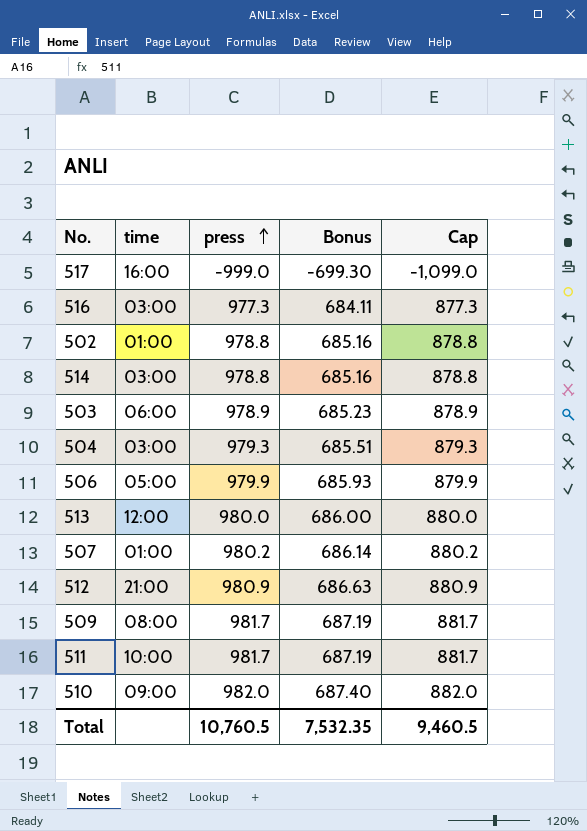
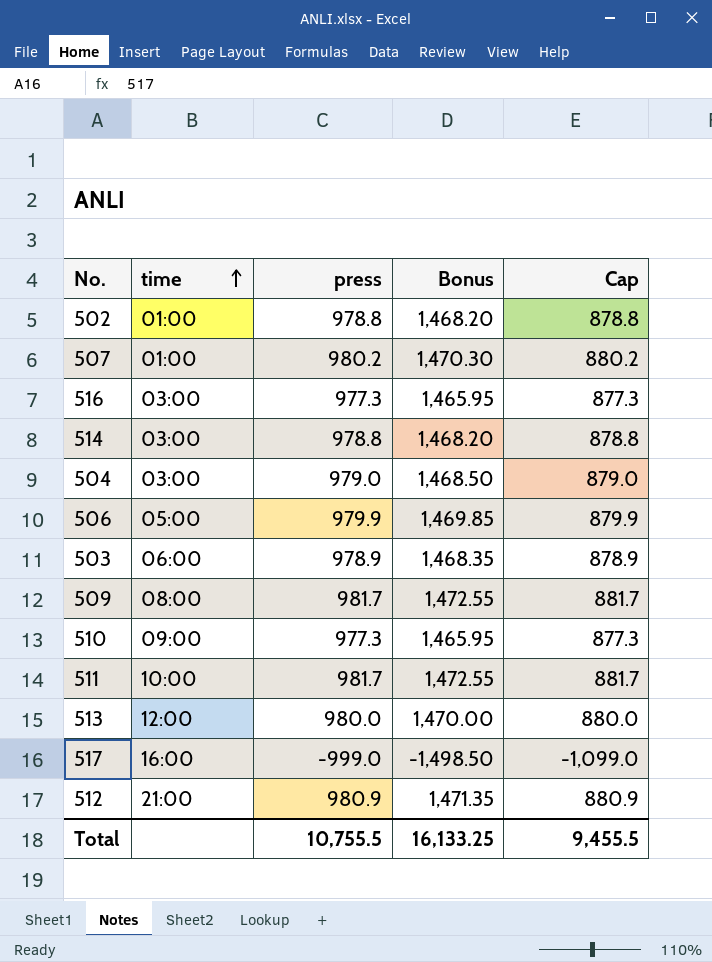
row order: press ascending -> time ascending
column Bonus | formula: [press] * 0.7 -> [press] * 1.5
504 | press: 979.3 -> 979.0
504 | Cap: 879.3 -> 879.0
510 | press: 982.0 -> 977.3
510 | Cap: 882.0 -> 877.3
Total | press: 10,760.5 -> 10,755.5
Total | Bonus: 7,532.35 -> 16,133.25
Total | Cap: 9,460.5 -> 9,455.5

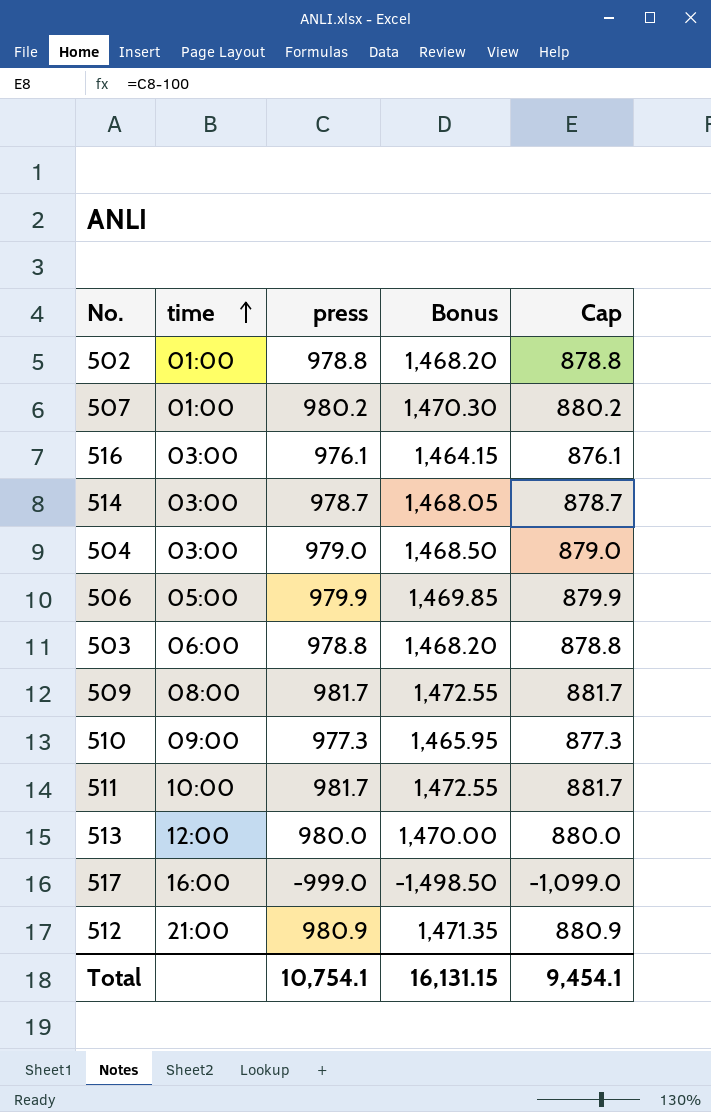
516 | press: 977.3 -> 976.1
516 | Bonus: 1,465.95 -> 1,464.15
516 | Cap: 877.3 -> 876.1
514 | press: 978.8 -> 978.7
514 | Bonus: 1,468.20 -> 1,468.05
514 | Cap: 878.8 -> 878.7
503 | press: 978.9 -> 978.8
503 | Bonus: 1,468.35 -> 1,468.20
503 | Cap: 878.9 -> 878.8
Total | press: 10,755.5 -> 10,754.1
Total | Bonus: 16,133.25 -> 16,131.15
Total | Cap: 9,455.5 -> 9,454.1

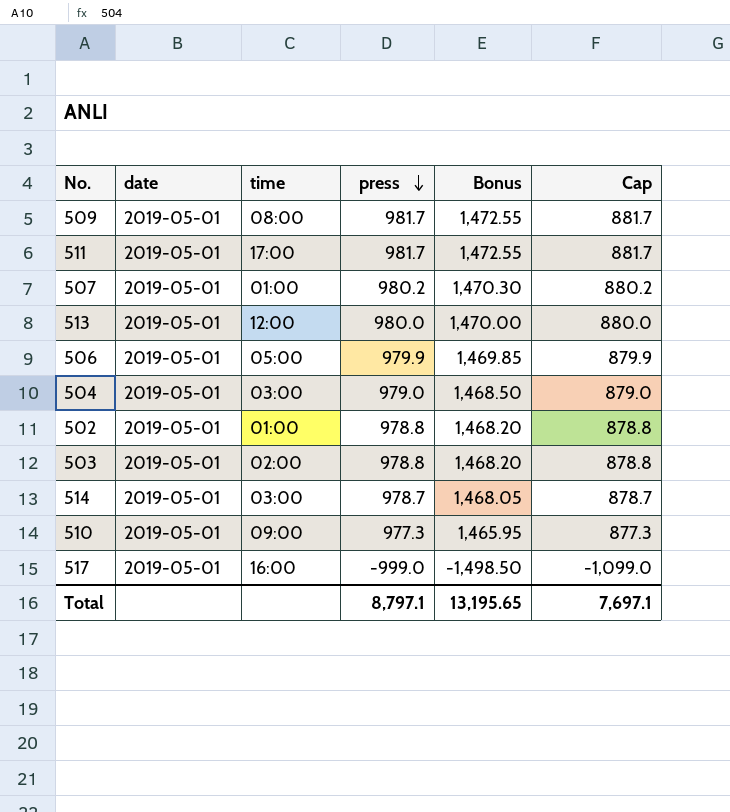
row order: time ascending -> press descending
column date | position: none -> 2
row 516: 03:00 | 976.1 | 1,464.15 | 876.1 -> none
row 512: 21:00 | 980.9 | 1,471.35 | 880.9 -> none
511 | time: 10:00 -> 17:00
503 | time: 06:00 -> 02:00
Total | press: 10,754.1 -> 8,797.1
Total | Bonus: 16,131.15 -> 13,195.65
Total | Cap: 9,454.1 -> 7,697.1

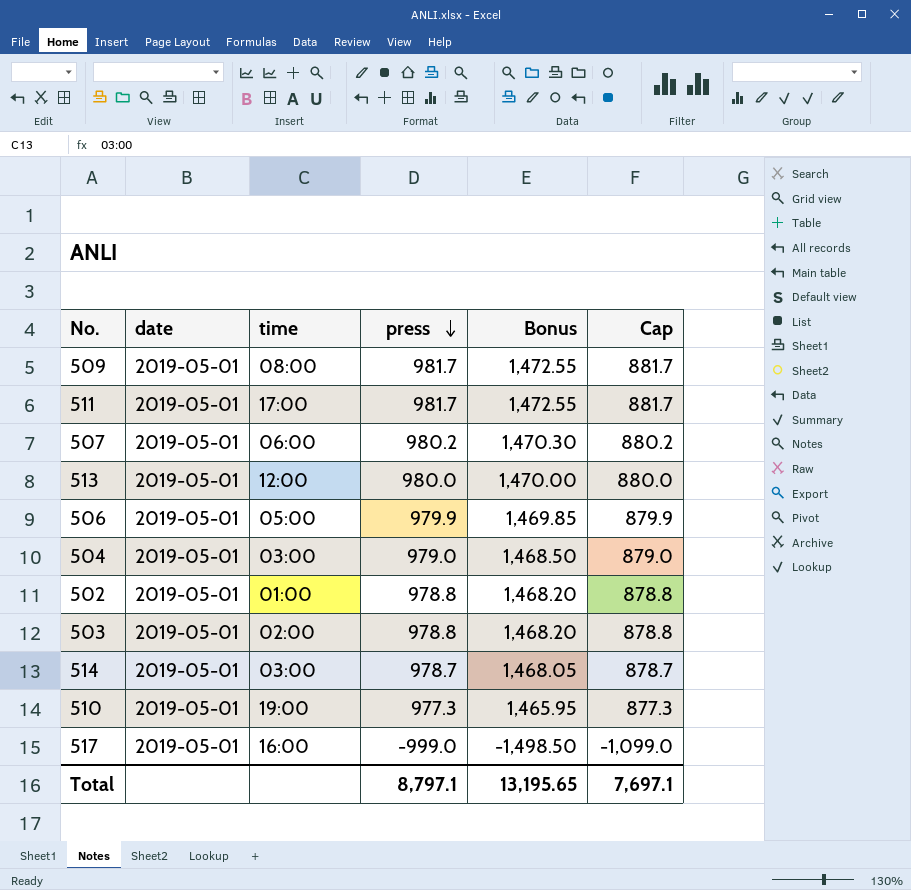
507 | time: 01:00 -> 06:00
510 | time: 09:00 -> 19:00

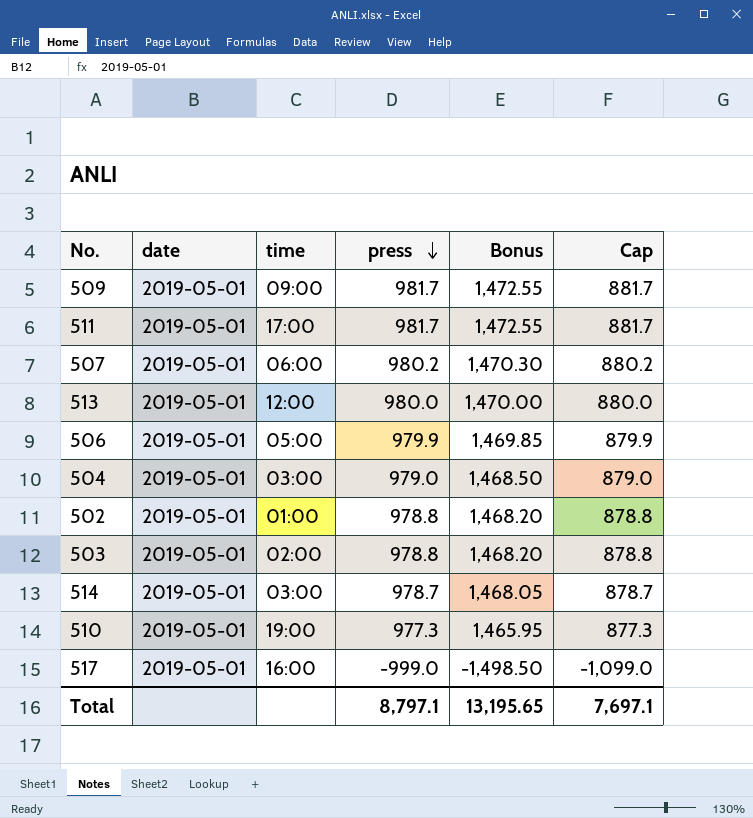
509 | time: 08:00 -> 09:00

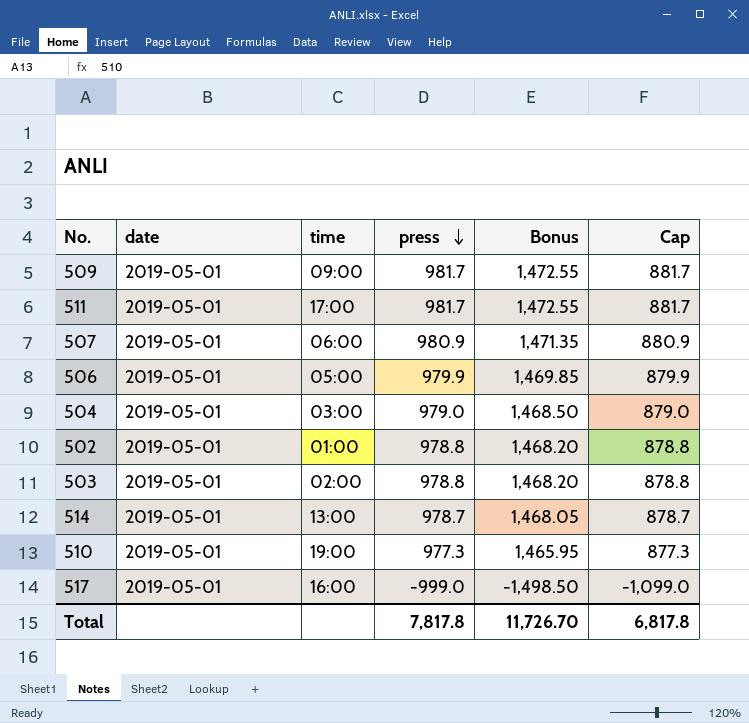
row 513: 2019-05-01 | 12:00 | 980.0 | 1,470.00 | 880.0 -> none
507 | press: 980.2 -> 980.9
507 | Bonus: 1,470.30 -> 1,471.35
507 | Cap: 880.2 -> 880.9
514 | time: 03:00 -> 13:00
Total | press: 8,797.1 -> 7,817.8
Total | Bonus: 13,195.65 -> 11,726.70
Total | Cap: 7,697.1 -> 6,817.8

